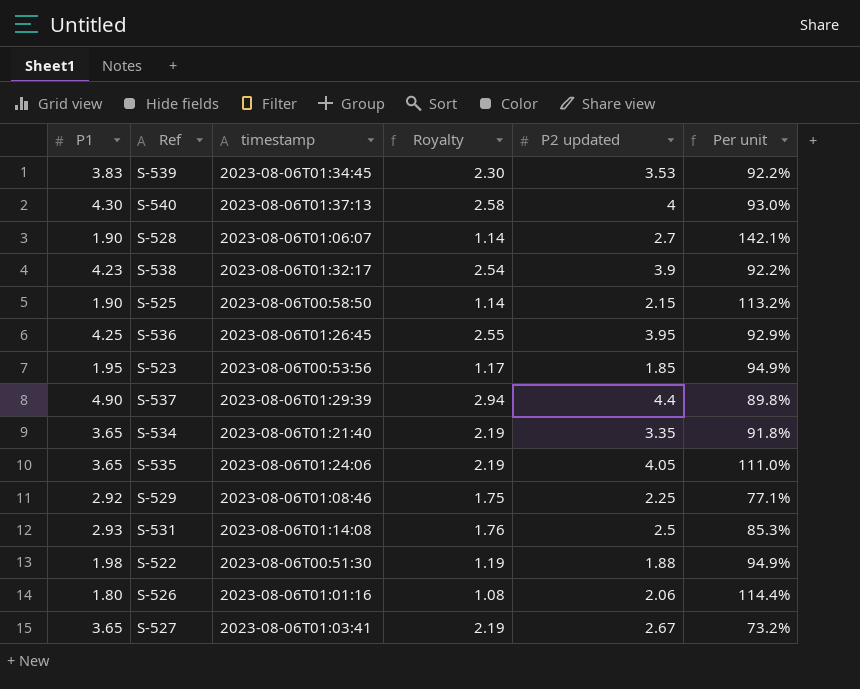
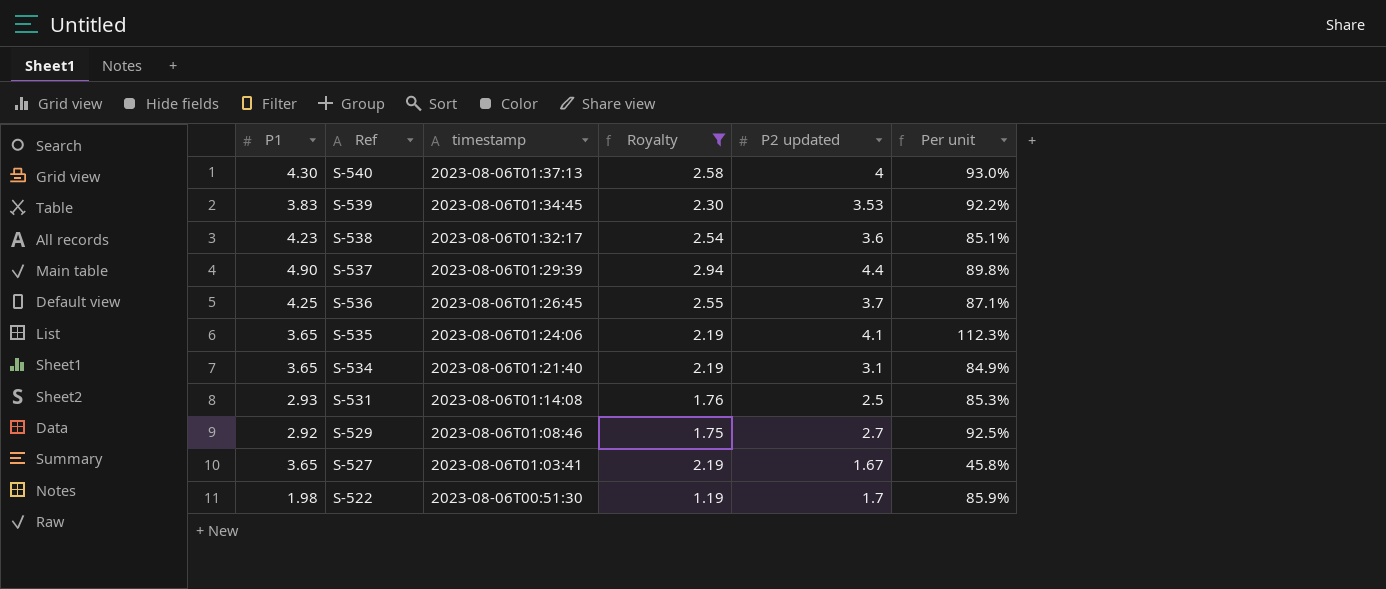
filter: none -> Royalty >= 1.19
row order: none -> Ref descending
S-538 | P2 updated: 3.9 -> 3.6
S-538 | Per unit: 92.2% -> 85.1%
S-536 | P2 updated: 3.95 -> 3.7
S-536 | Per unit: 92.9% -> 87.1%
S-535 | P2 updated: 4.05 -> 4.1
S-535 | Per unit: 111.0% -> 112.3%
S-534 | P2 updated: 3.35 -> 3.1
S-534 | Per unit: 91.8% -> 84.9%
S-529 | P2 updated: 2.25 -> 2.7
S-529 | Per unit: 77.1% -> 92.5%
S-527 | P2 updated: 2.67 -> 1.67
S-527 | Per unit: 73.2% -> 45.8%
S-522 | P2 updated: 1.88 -> 1.7
S-522 | Per unit: 94.9% -> 85.9%

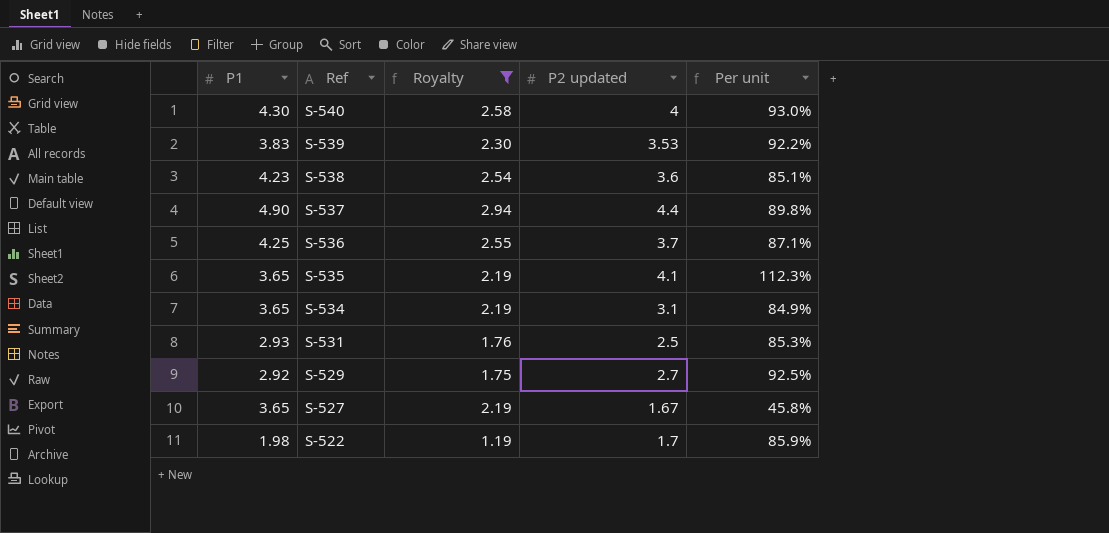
column timestamp | position: 3 -> none

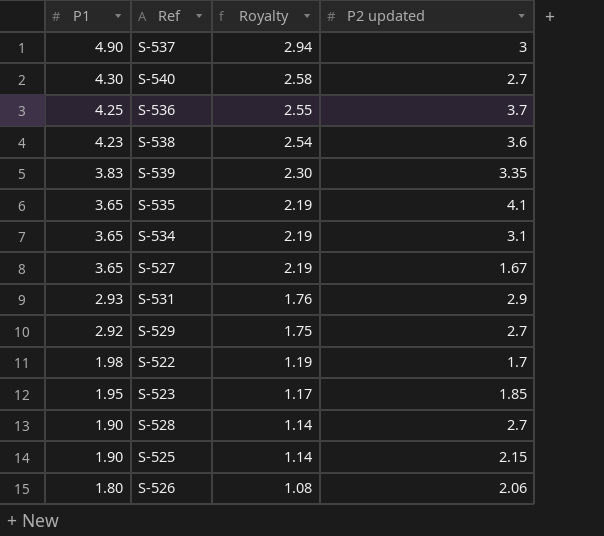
filter: Royalty >= 1.19 -> none
row order: Ref descending -> P1 descending
column Per unit | formula: [P2 updated] / [P1] -> none
S-537 | P2 updated: 4.4 -> 3
S-540 | P2 updated: 4 -> 2.7
S-539 | P2 updated: 3.53 -> 3.35
S-531 | P2 updated: 2.5 -> 2.9

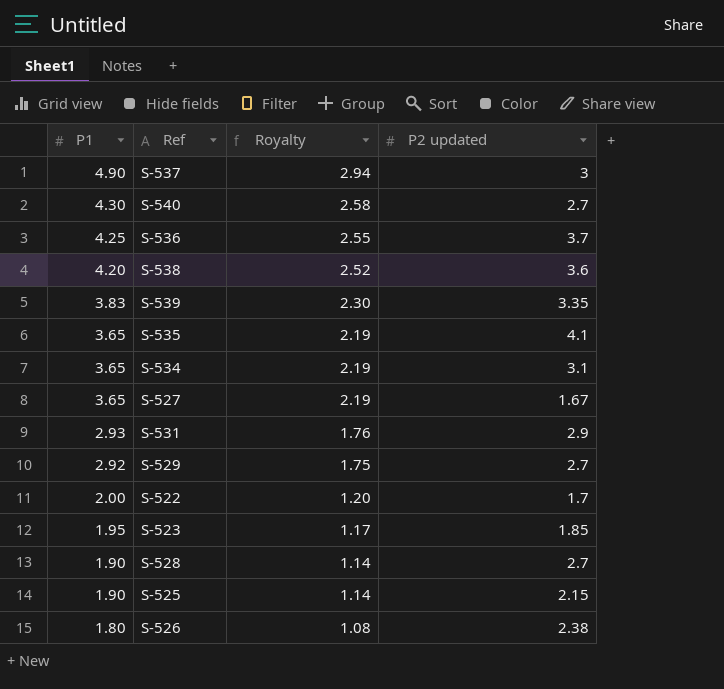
S-538 | P1: 4.23 -> 4.20
S-538 | Royalty: 2.54 -> 2.52
S-522 | P1: 1.98 -> 2.00
S-522 | Royalty: 1.19 -> 1.20
S-526 | P2 updated: 2.06 -> 2.38

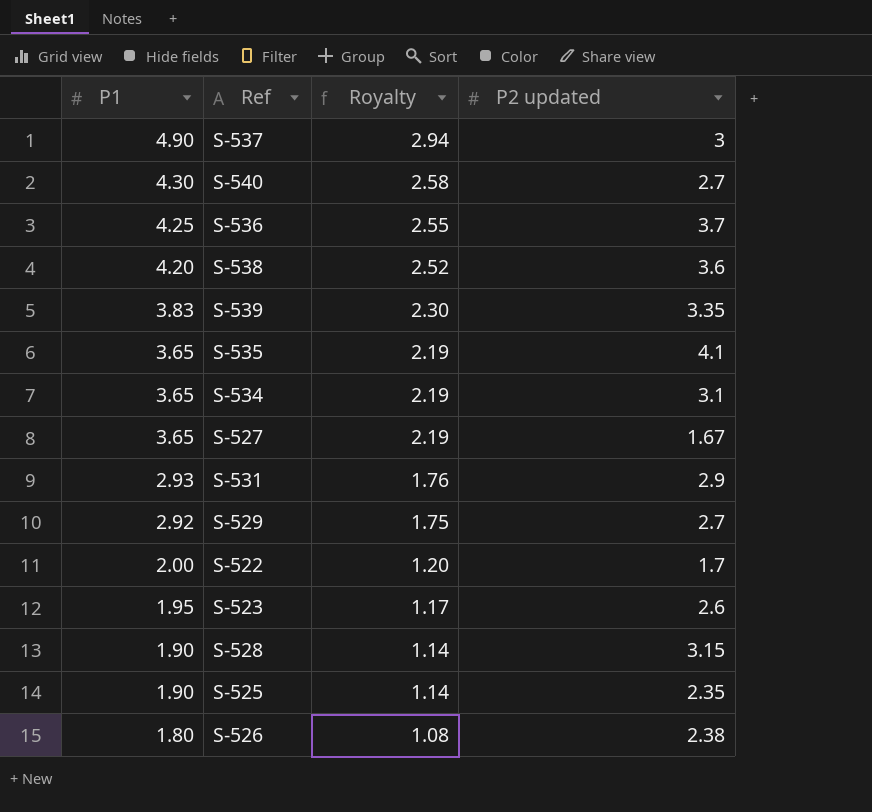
S-523 | P2 updated: 1.85 -> 2.6
S-528 | P2 updated: 2.7 -> 3.15
S-525 | P2 updated: 2.15 -> 2.35

